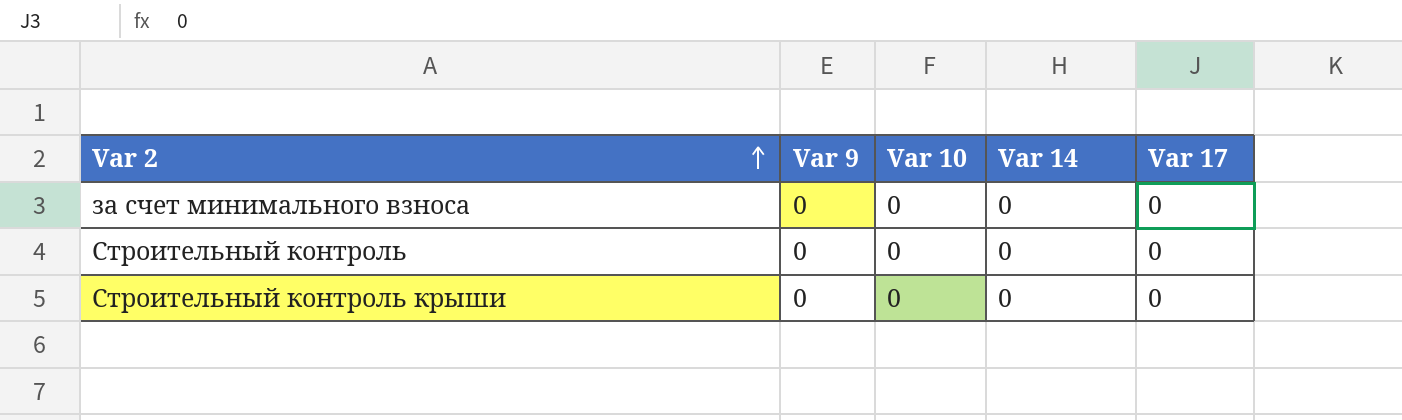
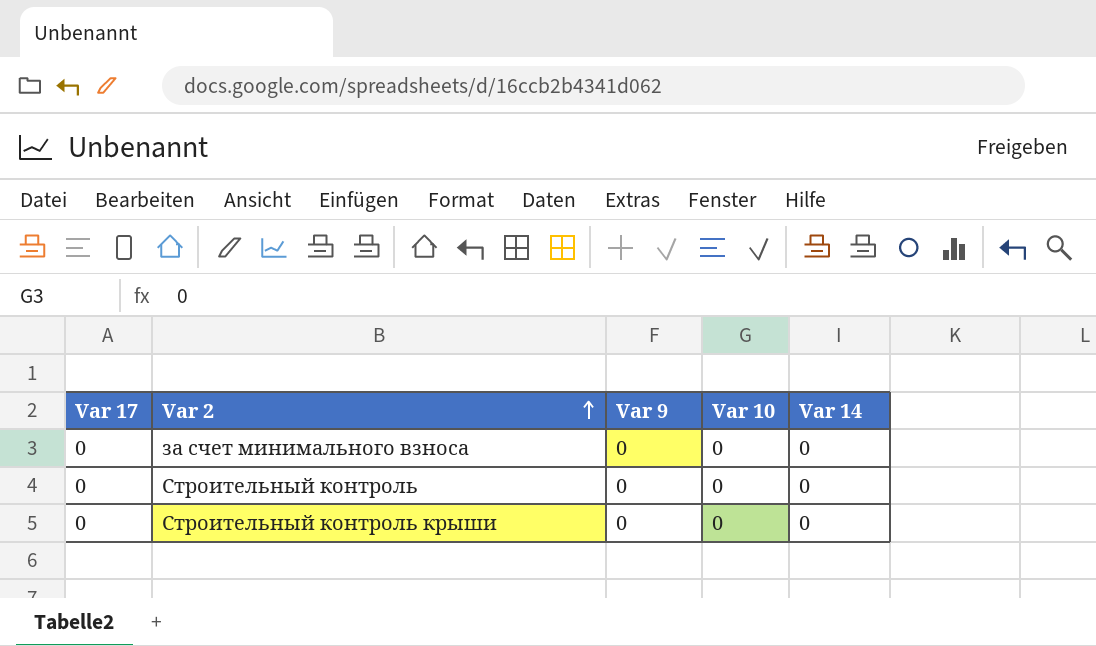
column Var 17 | position: 5 -> 1

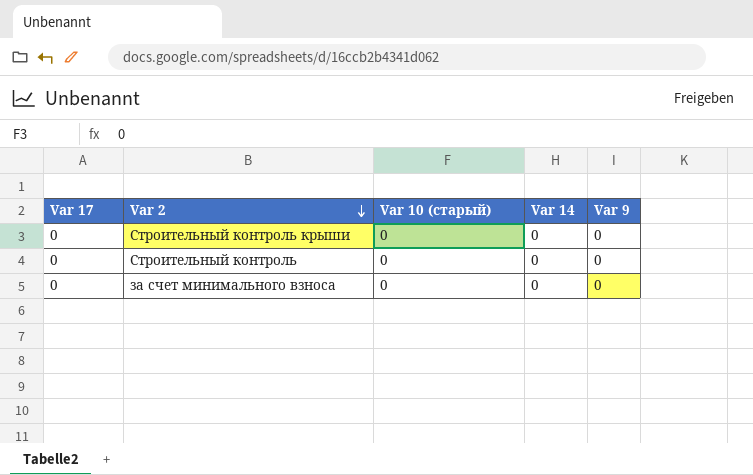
row order: Var 2 ascending -> Var 2 descending
column name: Var 10 -> Var 10 (старый)
column Var 9 | position: 3 -> 5

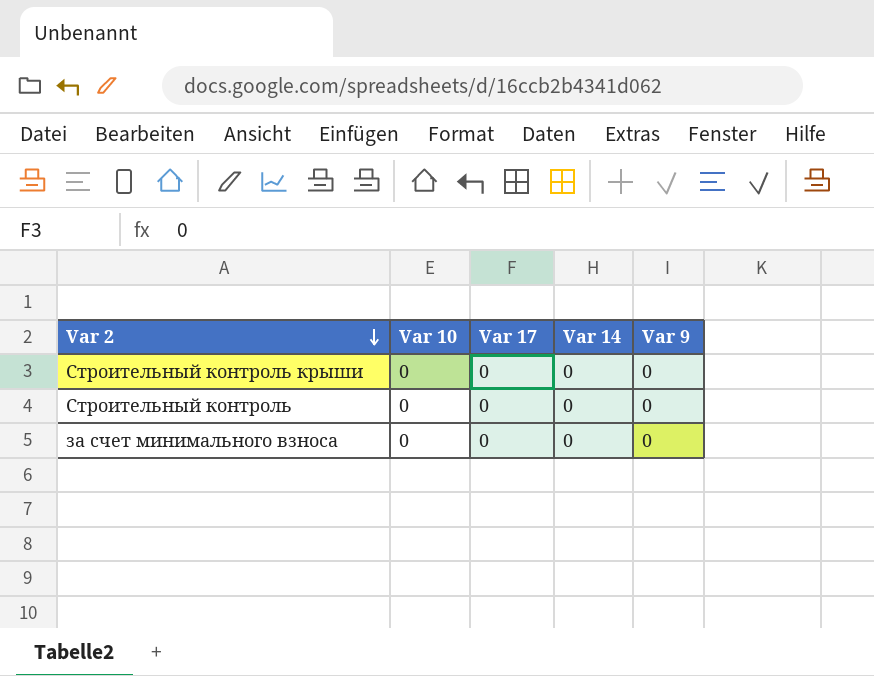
column name: Var 10 (старый) -> Var 10
column Var 17 | position: 1 -> 3

